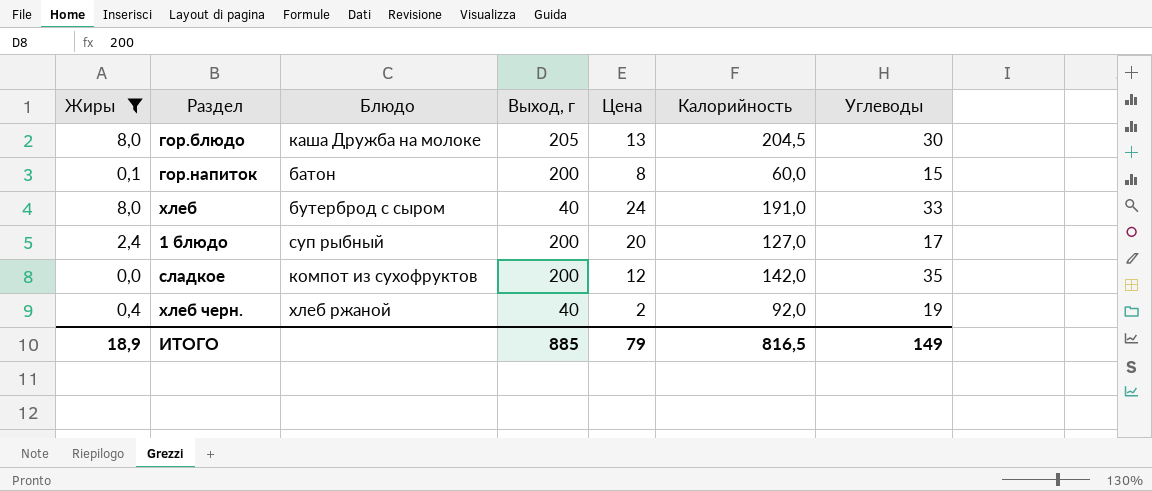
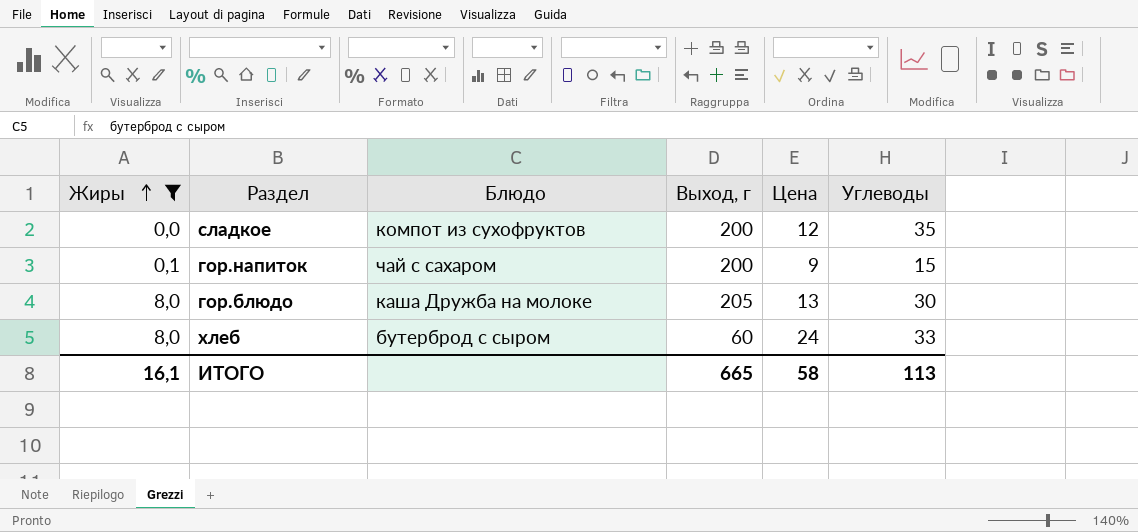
row order: none -> Жиры ascending
column Калорийность | position: 6 -> none
row 1 блюдо: 2,4 | суп рыбный | 200 | 20 | 127,0 | 17 -> none
row хлеб черн.: 0,4 | хлеб ржаной | 40 | 2 | 92,0 | 19 -> none
гор.напиток | Блюдо: батон -> чай с сахаром
гор.напиток | Цена: 8 -> 9
хлеб | Выход, г: 40 -> 60
ИТОГО | Жиры: 18,9 -> 16,1
ИТОГО | Выход, г: 885 -> 665
ИТОГО | Цена: 79 -> 58
ИТОГО | Углеводы: 149 -> 113

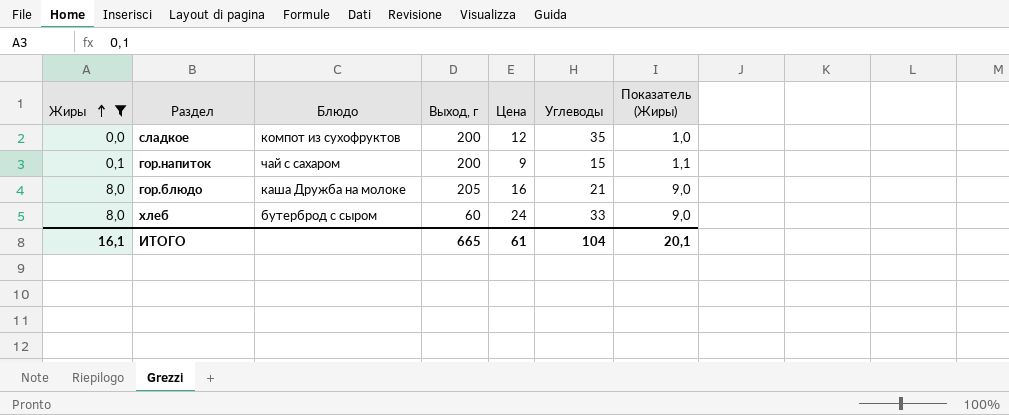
column Показатель (Жиры) | formula: none -> [Жиры] + 1
гор.блюдо | Цена: 13 -> 16
гор.блюдо | Углеводы: 30 -> 21
ИТОГО | Цена: 58 -> 61
ИТОГО | Углеводы: 113 -> 104

